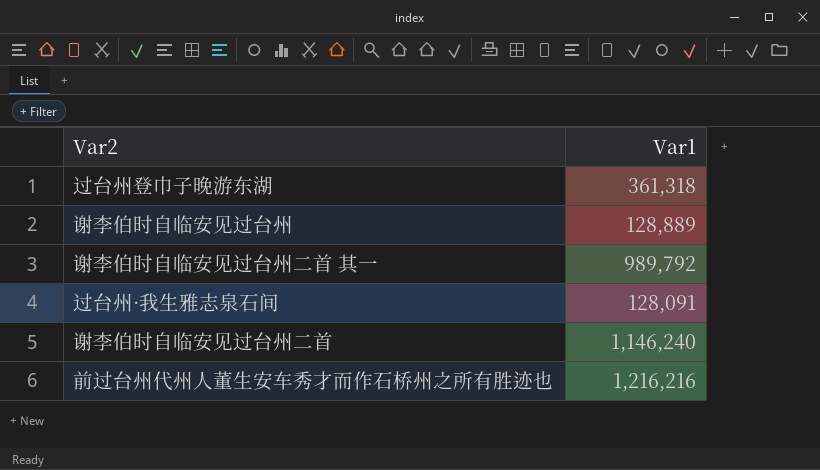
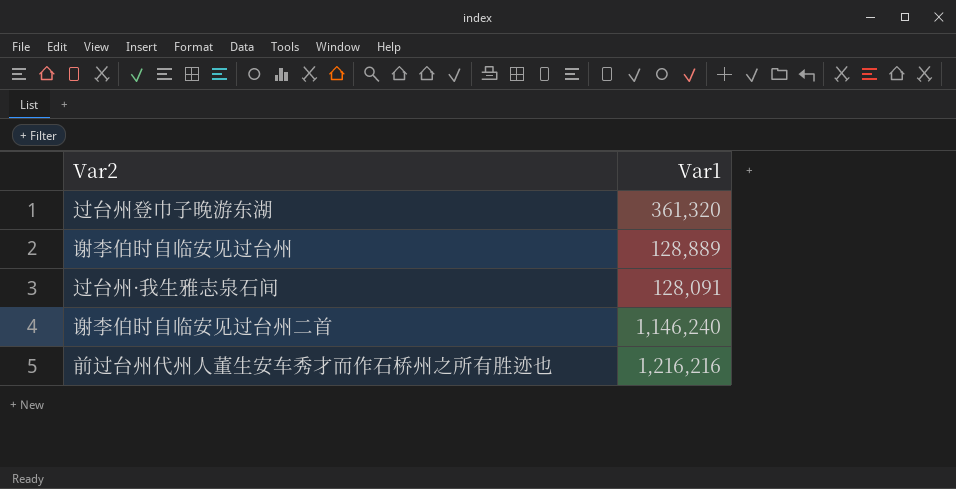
row 谢李伯时自临安见过台州二首 其一: 989,792 -> none
过台州登巾子晚游东湖 | Var1: 361,318 -> 361,320

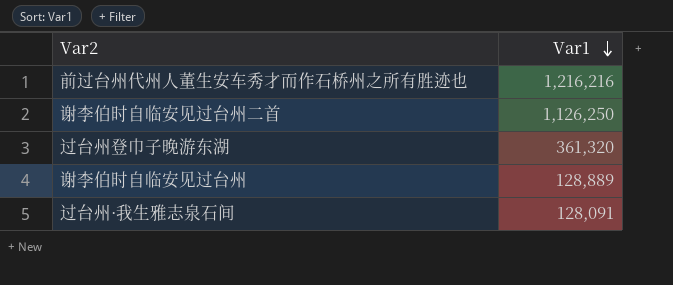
row order: none -> Var1 descending
谢李伯时自临安见过台州二首 | Var1: 1,146,240 -> 1,126,250

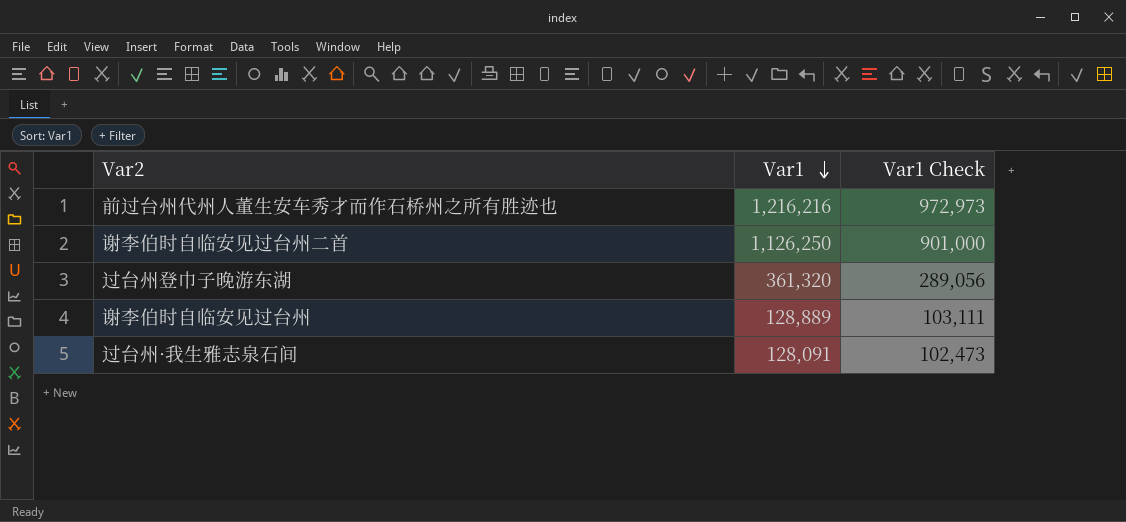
column Var1 Check | formula: none -> [Var1] * 0.8

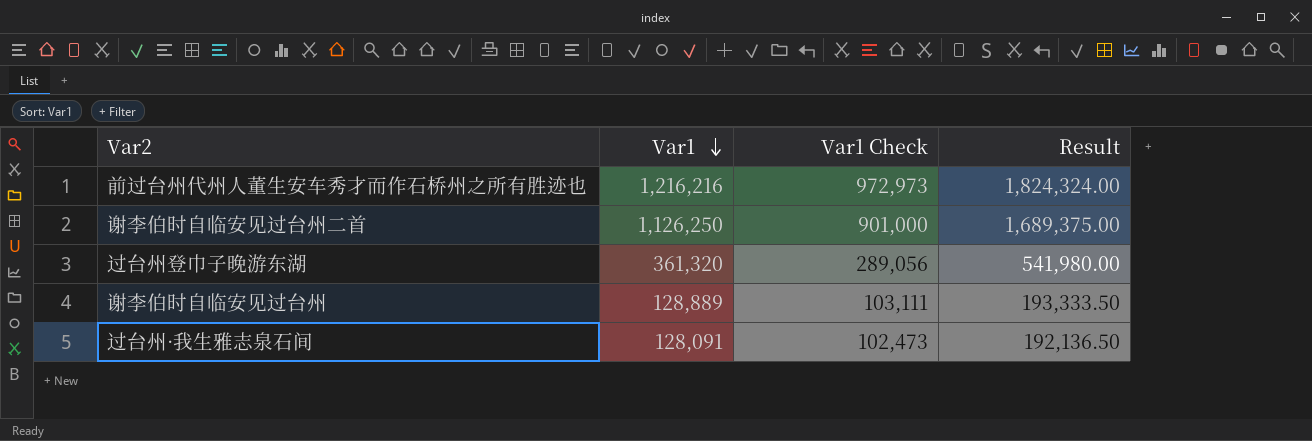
column Result | formula: none -> [Var1] * 1.5

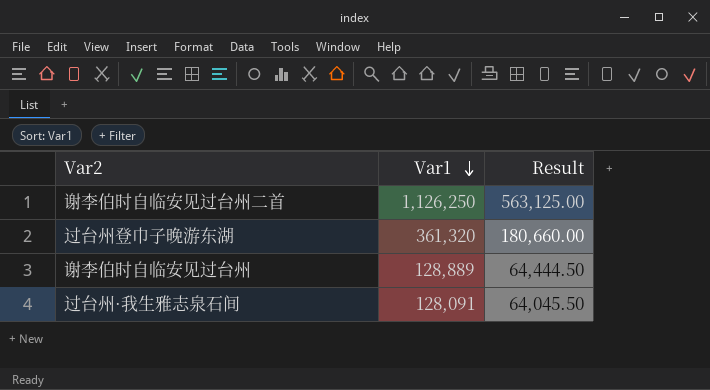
column Var1 Check | formula: [Var1] * 0.8 -> none
column Result | formula: [Var1] * 1.5 -> [Var1] * 0.5
row 前过台州代州人董生安车秀才而作石桥州之所有胜迹也: 1,216,216 | 972,973 | 1,824,324.00 -> none

